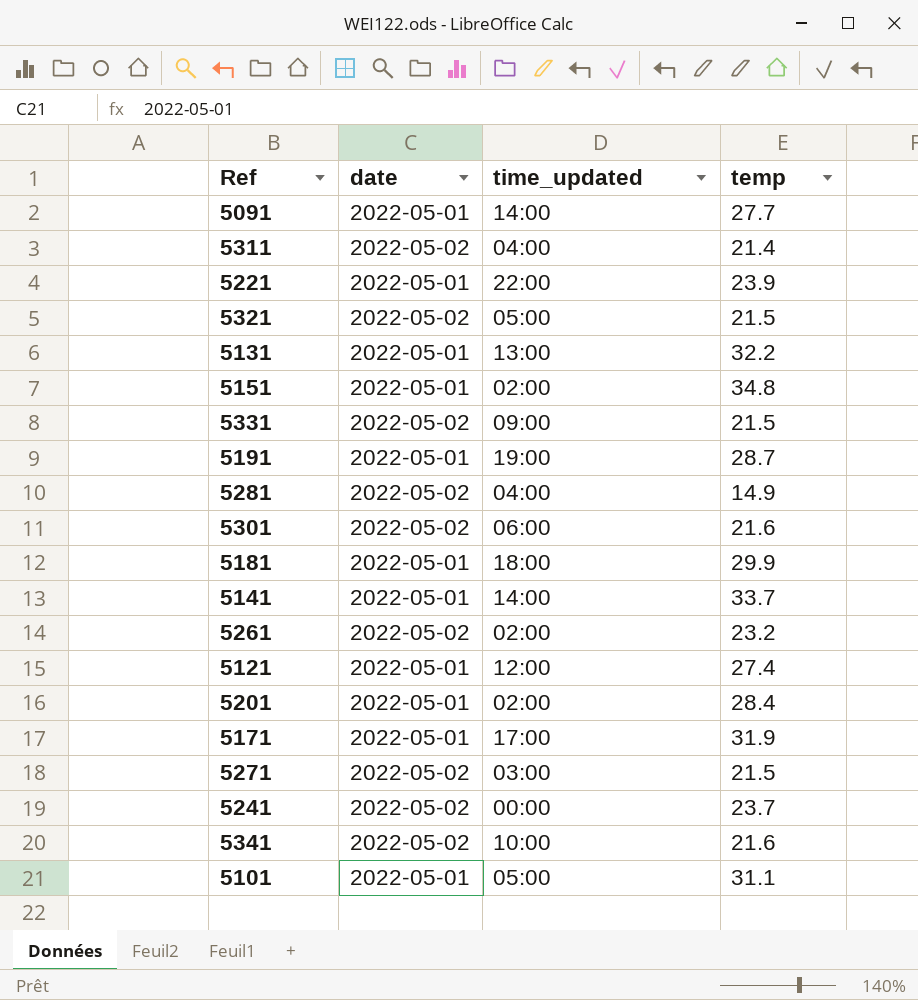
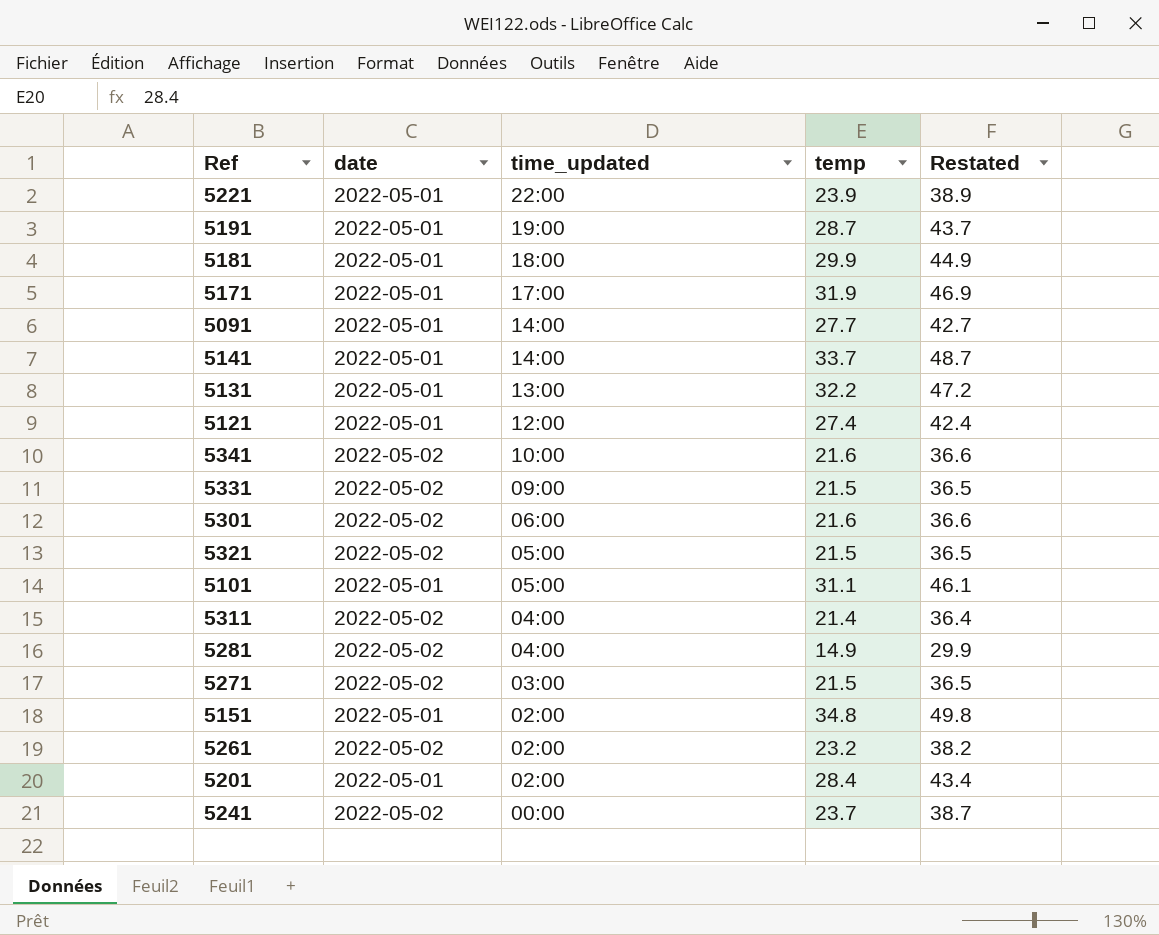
row order: none -> time_updated descending
column Restated | formula: none -> [temp] + 15

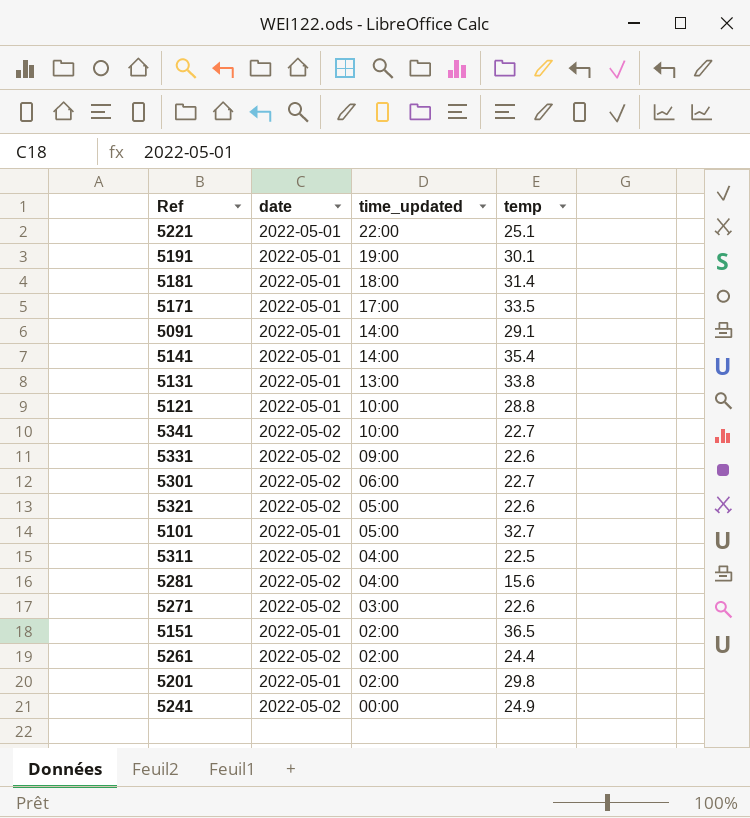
column Restated | formula: [temp] + 15 -> none
5221 | temp: 23.9 -> 25.1
5191 | temp: 28.7 -> 30.1
5181 | temp: 29.9 -> 31.4
5171 | temp: 31.9 -> 33.5
5091 | temp: 27.7 -> 29.1
5141 | temp: 33.7 -> 35.4
5131 | temp: 32.2 -> 33.8
5121 | time_updated: 12:00 -> 10:00
5121 | temp: 27.4 -> 28.8
5341 | temp: 21.6 -> 22.7
5331 | temp: 21.5 -> 22.6
5301 | temp: 21.6 -> 22.7
5321 | temp: 21.5 -> 22.6
5101 | temp: 31.1 -> 32.7
5311 | temp: 21.4 -> 22.5
5281 | temp: 14.9 -> 15.6
5271 | temp: 21.5 -> 22.6
5151 | temp: 34.8 -> 36.5
5261 | temp: 23.2 -> 24.4
5201 | temp: 28.4 -> 29.8
5241 | temp: 23.7 -> 24.9

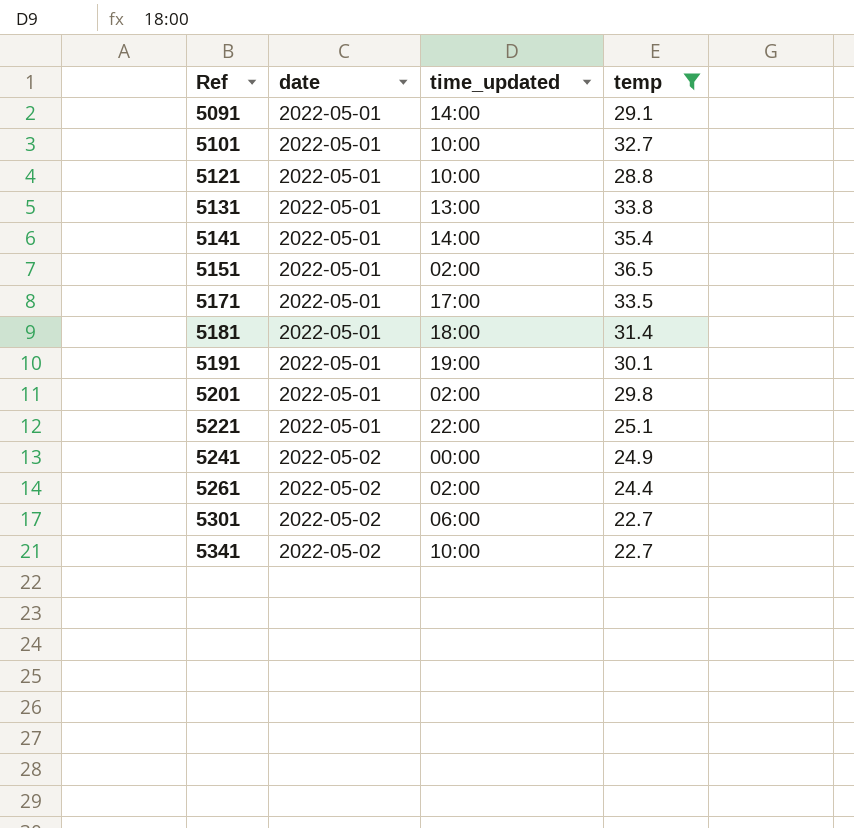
filter: none -> temp >= 22.7
row order: time_updated descending -> Ref ascending
5101 | time_updated: 05:00 -> 10:00

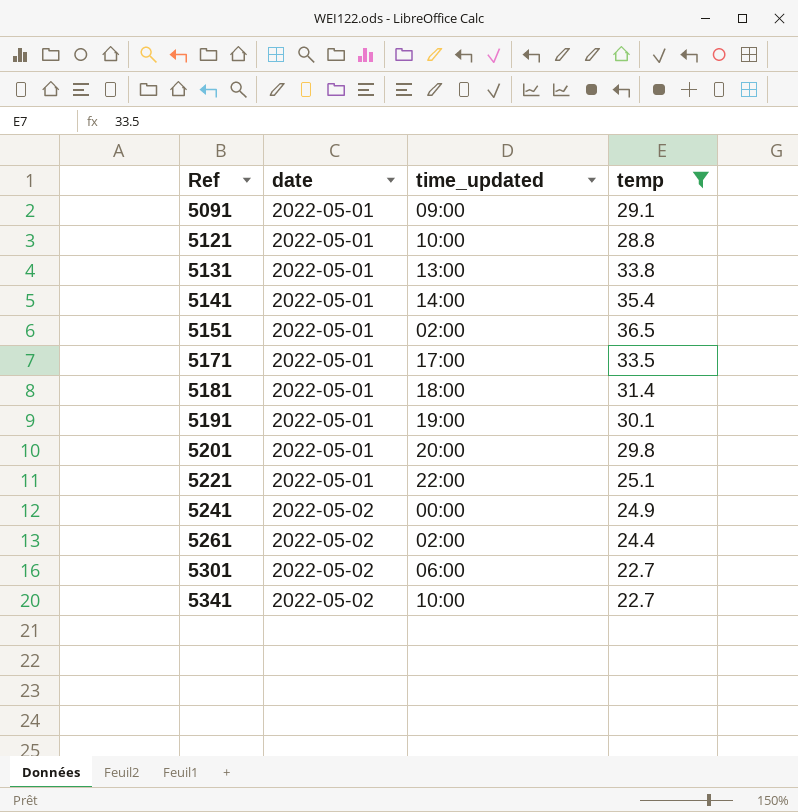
row 5101: 2022-05-01 | 10:00 | 32.7 -> none
5091 | time_updated: 14:00 -> 09:00
5201 | time_updated: 02:00 -> 20:00

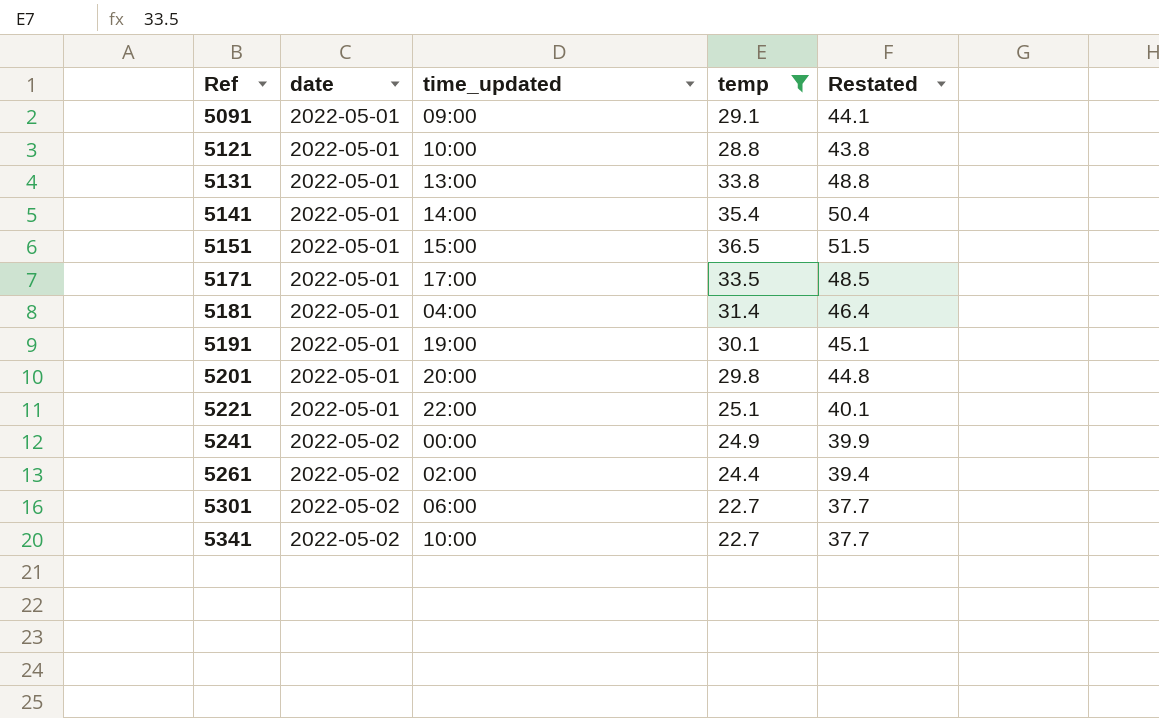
column Restated | formula: none -> [temp] + 15
5151 | time_updated: 02:00 -> 15:00
5181 | time_updated: 18:00 -> 04:00

